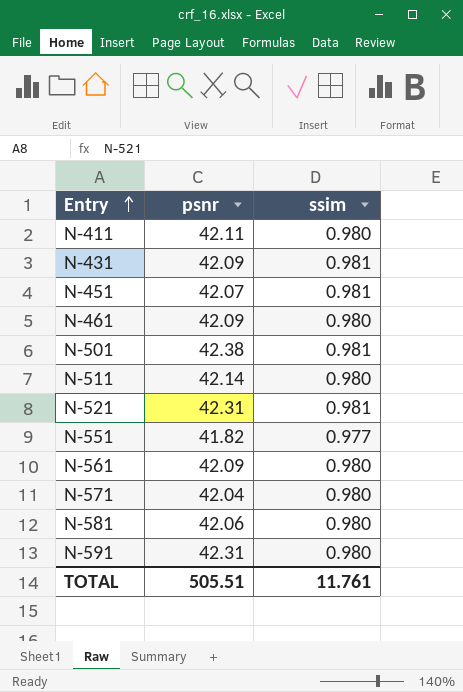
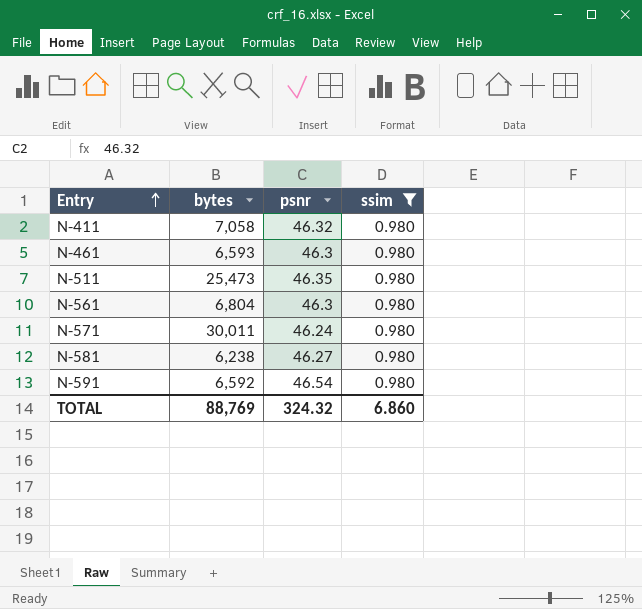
filter: none -> ssim = 0.980
column bytes | position: none -> 2
N-411 | psnr: 42.11 -> 46.32
N-461 | psnr: 42.09 -> 46.3
N-511 | psnr: 42.14 -> 46.35
N-561 | psnr: 42.09 -> 46.3
N-571 | psnr: 42.04 -> 46.24
N-581 | psnr: 42.06 -> 46.27
N-591 | psnr: 42.31 -> 46.54
TOTAL | psnr: 505.51 -> 324.32
TOTAL | ssim: 11.761 -> 6.860

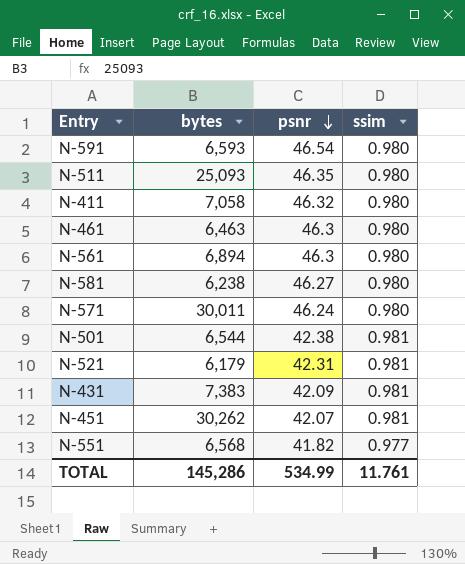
filter: ssim = 0.980 -> none
row order: Entry ascending -> psnr descending
N-591 | bytes: 6,592 -> 6,593
N-511 | bytes: 25,473 -> 25,093
N-461 | bytes: 6,593 -> 6,463
N-561 | bytes: 6,804 -> 6,894
TOTAL | bytes: 88,769 -> 145,286
TOTAL | psnr: 324.32 -> 534.99
TOTAL | ssim: 6.860 -> 11.761

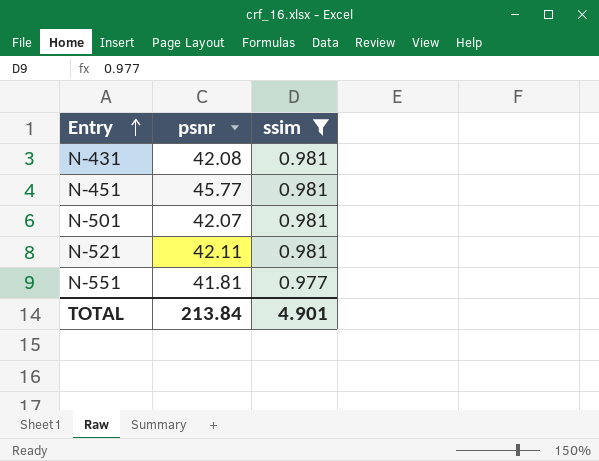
filter: none -> ssim != 0.980
row order: psnr descending -> Entry ascending
column bytes | position: 2 -> none
N-431 | psnr: 42.09 -> 42.08
N-451 | psnr: 42.07 -> 45.77
N-501 | psnr: 42.38 -> 42.07
N-521 | psnr: 42.31 -> 42.11
N-551 | psnr: 41.82 -> 41.81
TOTAL | psnr: 534.99 -> 213.84
TOTAL | ssim: 11.761 -> 4.901

